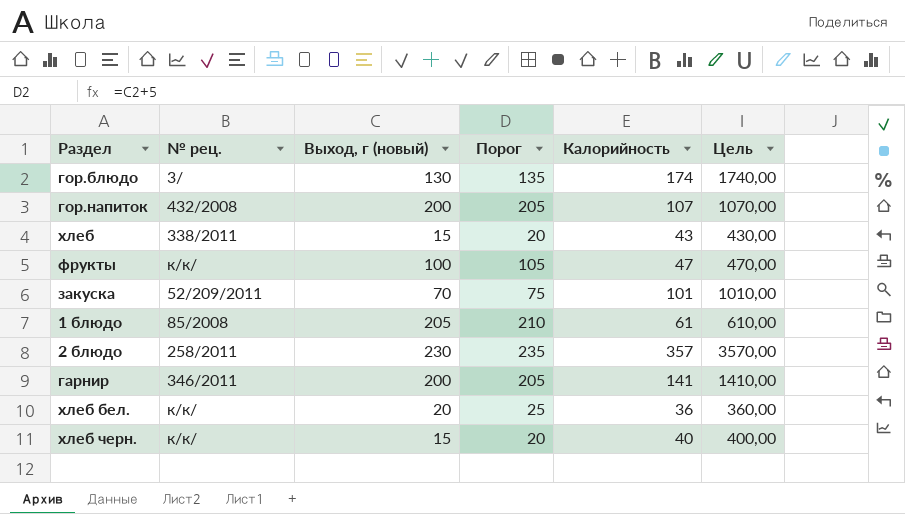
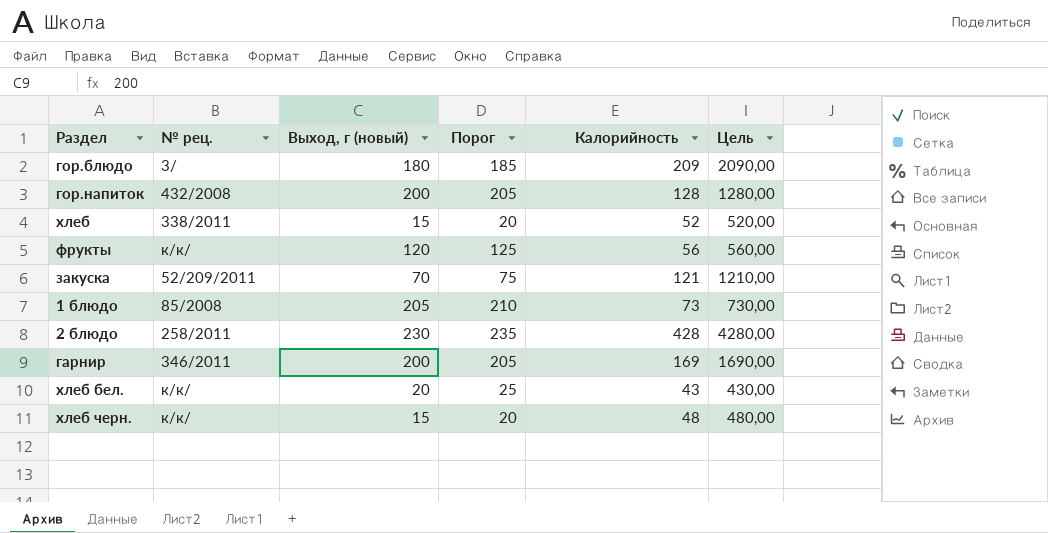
гор.блюдо | Выход, г (новый): 130 -> 180
гор.блюдо | Порог: 135 -> 185
гор.блюдо | Калорийность: 174 -> 209
гор.блюдо | Цель: 1740,00 -> 2090,00
гор.напиток | Калорийность: 107 -> 128
гор.напиток | Цель: 1070,00 -> 1280,00
хлеб | Калорийность: 43 -> 52
хлеб | Цель: 430,00 -> 520,00
фрукты | Выход, г (новый): 100 -> 120
фрукты | Порог: 105 -> 125
фрукты | Калорийность: 47 -> 56
фрукты | Цель: 470,00 -> 560,00
закуска | Калорийность: 101 -> 121
закуска | Цель: 1010,00 -> 1210,00
1 блюдо | Калорийность: 61 -> 73
1 блюдо | Цель: 610,00 -> 730,00
2 блюдо | Калорийность: 357 -> 428
2 блюдо | Цель: 3570,00 -> 4280,00
гарнир | Калорийность: 141 -> 169
гарнир | Цель: 1410,00 -> 1690,00
хлеб бел. | Калорийность: 36 -> 43
хлеб бел. | Цель: 360,00 -> 430,00
хлеб черн. | Калорийность: 40 -> 48
хлеб черн. | Цель: 400,00 -> 480,00

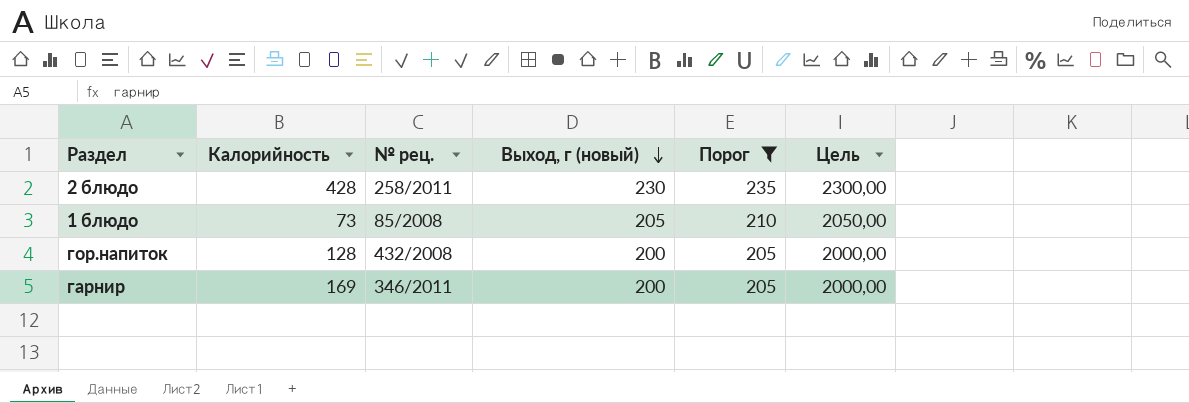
filter: none -> Порог >= 205
row order: none -> Выход, г (новый) descending
column Калорийность | position: 5 -> 2
column Цель | formula: [Калорийность] * 10 -> [Выход, г (новый)] * 10

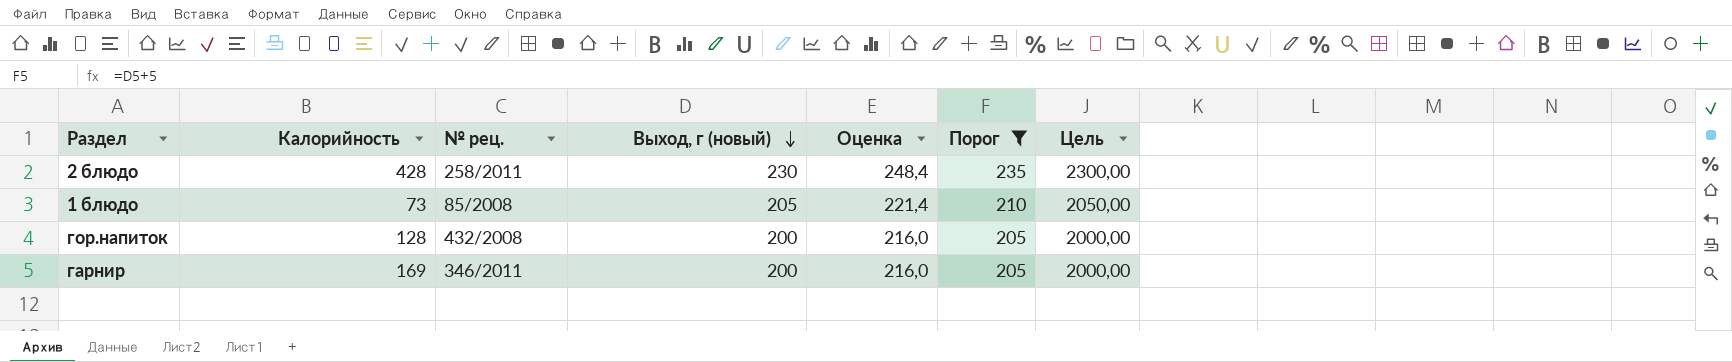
column Оценка | formula: none -> [Выход, г (новый)] * 1,08

